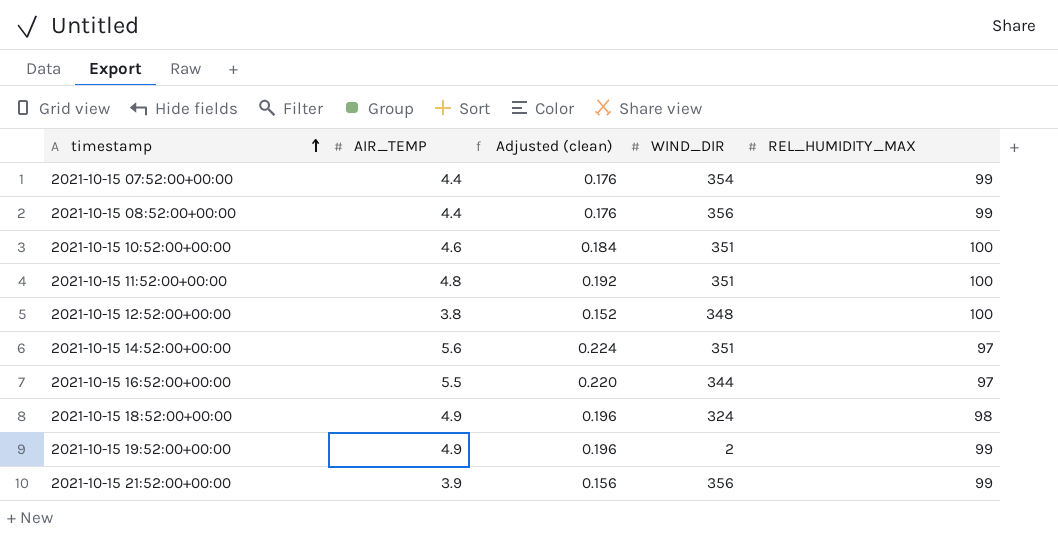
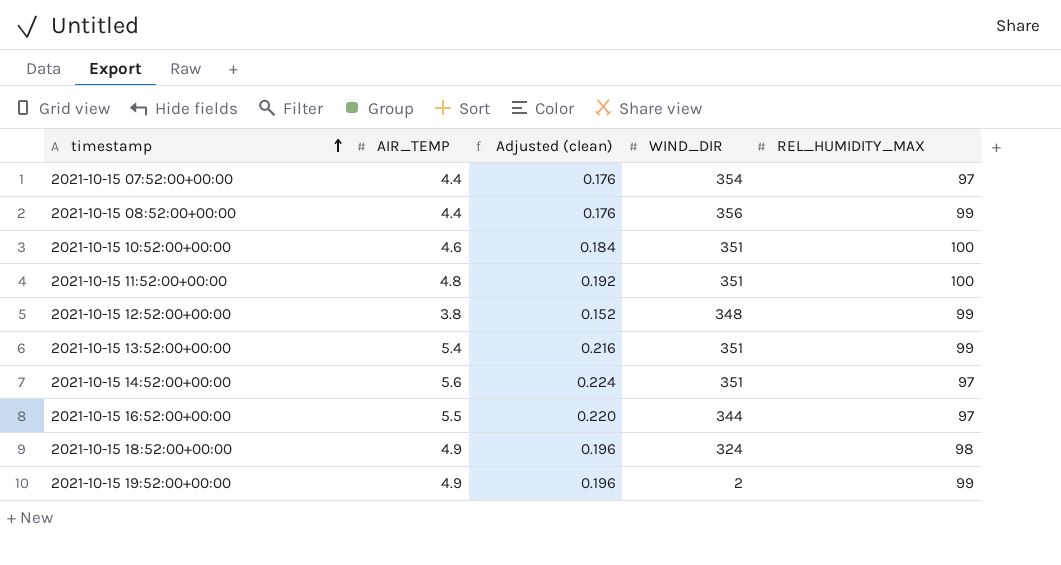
row 2021-10-15 21:52:00+00:00: 3.9 | 0.156 | 356 | 99 -> none
2021-10-15 07:52:00+00:00 | REL_HUMIDITY_MAX: 99 -> 97
2021-10-15 12:52:00+00:00 | REL_HUMIDITY_MAX: 100 -> 99
row 2021-10-15 13:52:00+00:00: none -> 5.4 | 0.216 | 351 | 99

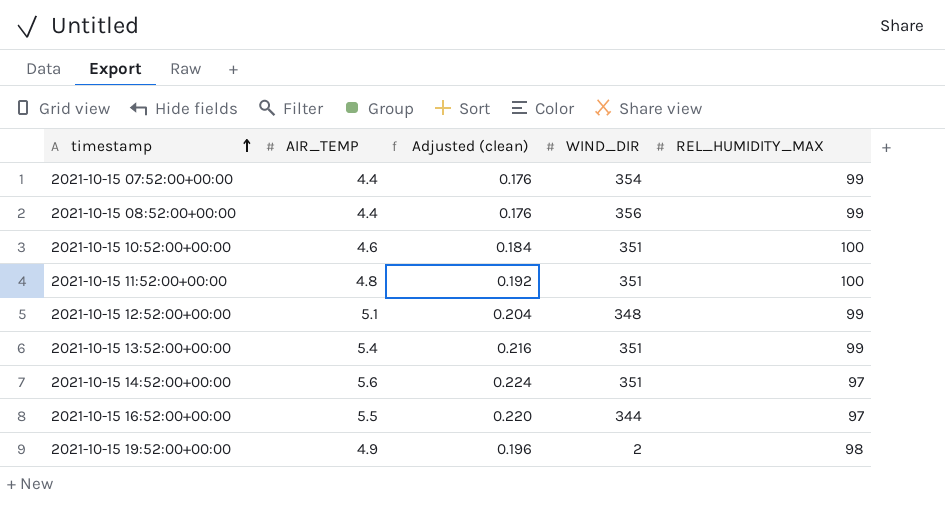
row 2021-10-15 18:52:00+00:00: 4.9 | 0.196 | 324 | 98 -> none
2021-10-15 07:52:00+00:00 | REL_HUMIDITY_MAX: 97 -> 99
2021-10-15 12:52:00+00:00 | AIR_TEMP: 3.8 -> 5.1
2021-10-15 12:52:00+00:00 | Adjusted (clean): 0.152 -> 0.204
2021-10-15 19:52:00+00:00 | REL_HUMIDITY_MAX: 99 -> 98

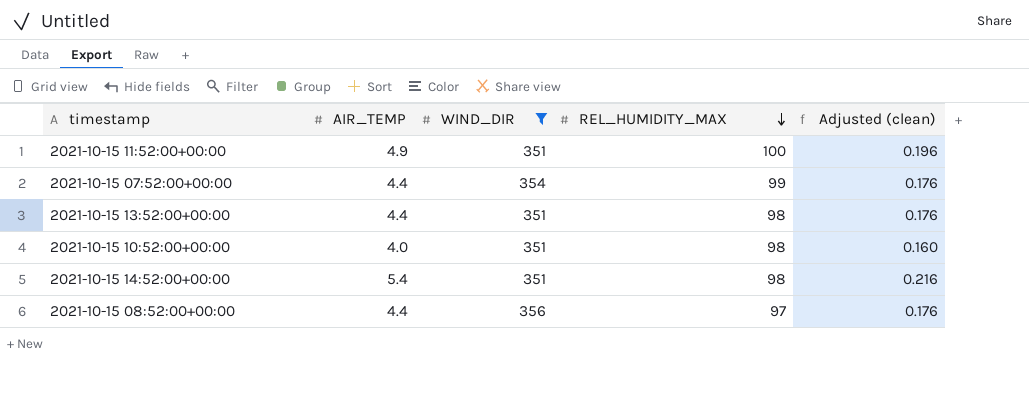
filter: none -> WIND_DIR >= 351
row order: timestamp ascending -> REL_HUMIDITY_MAX descending
column Adjusted (clean) | position: 3 -> 5
2021-10-15 11:52:00+00:00 | AIR_TEMP: 4.8 -> 4.9
2021-10-15 11:52:00+00:00 | Adjusted (clean): 0.192 -> 0.196
2021-10-15 13:52:00+00:00 | AIR_TEMP: 5.4 -> 4.4
2021-10-15 13:52:00+00:00 | REL_HUMIDITY_MAX: 99 -> 98
2021-10-15 13:52:00+00:00 | Adjusted (clean): 0.216 -> 0.176
2021-10-15 10:52:00+00:00 | AIR_TEMP: 4.6 -> 4.0
2021-10-15 10:52:00+00:00 | REL_HUMIDITY_MAX: 100 -> 98
2021-10-15 10:52:00+00:00 | Adjusted (clean): 0.184 -> 0.160
2021-10-15 14:52:00+00:00 | AIR_TEMP: 5.6 -> 5.4
2021-10-15 14:52:00+00:00 | REL_HUMIDITY_MAX: 97 -> 98
2021-10-15 14:52:00+00:00 | Adjusted (clean): 0.224 -> 0.216
2021-10-15 08:52:00+00:00 | REL_HUMIDITY_MAX: 99 -> 97

